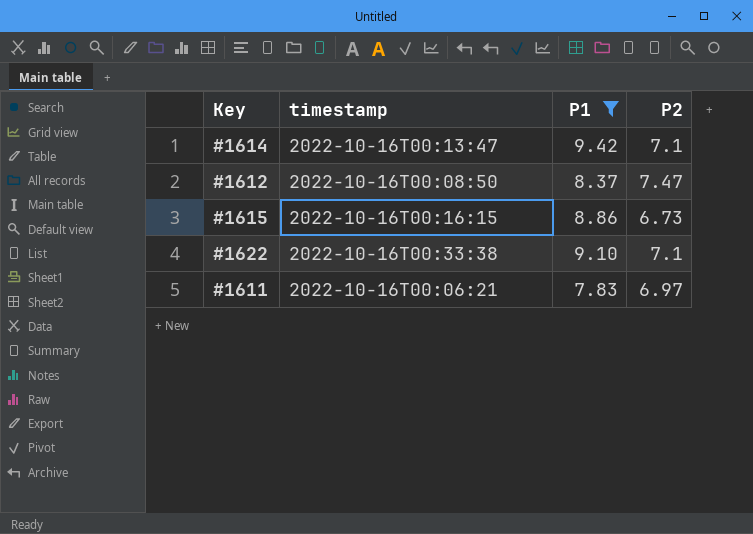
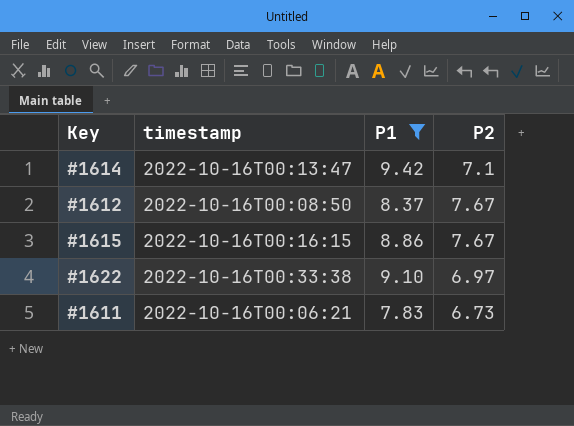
#1612 | P2: 7.47 -> 7.67
#1615 | P2: 6.73 -> 7.67
#1622 | P2: 7.1 -> 6.97
#1611 | P2: 6.97 -> 6.73

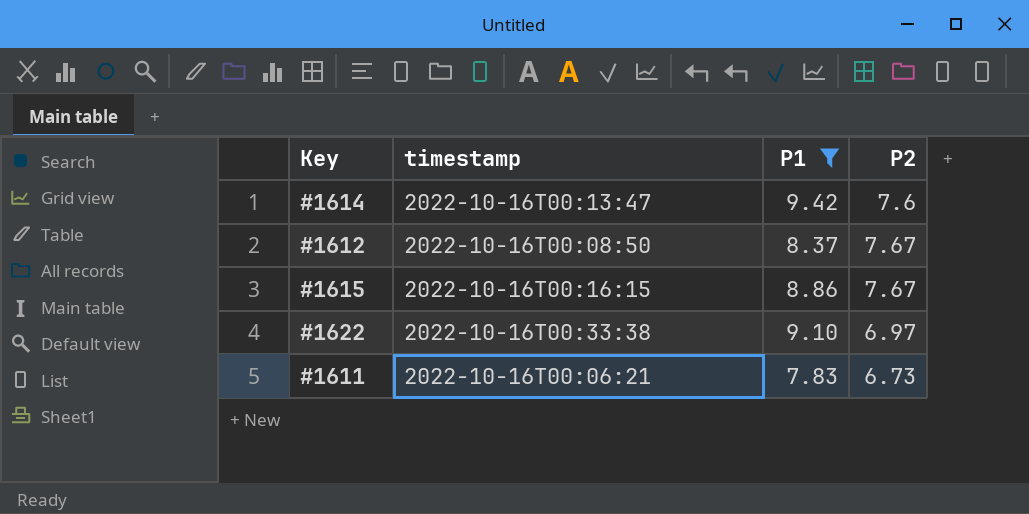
#1614 | P2: 7.1 -> 7.6

